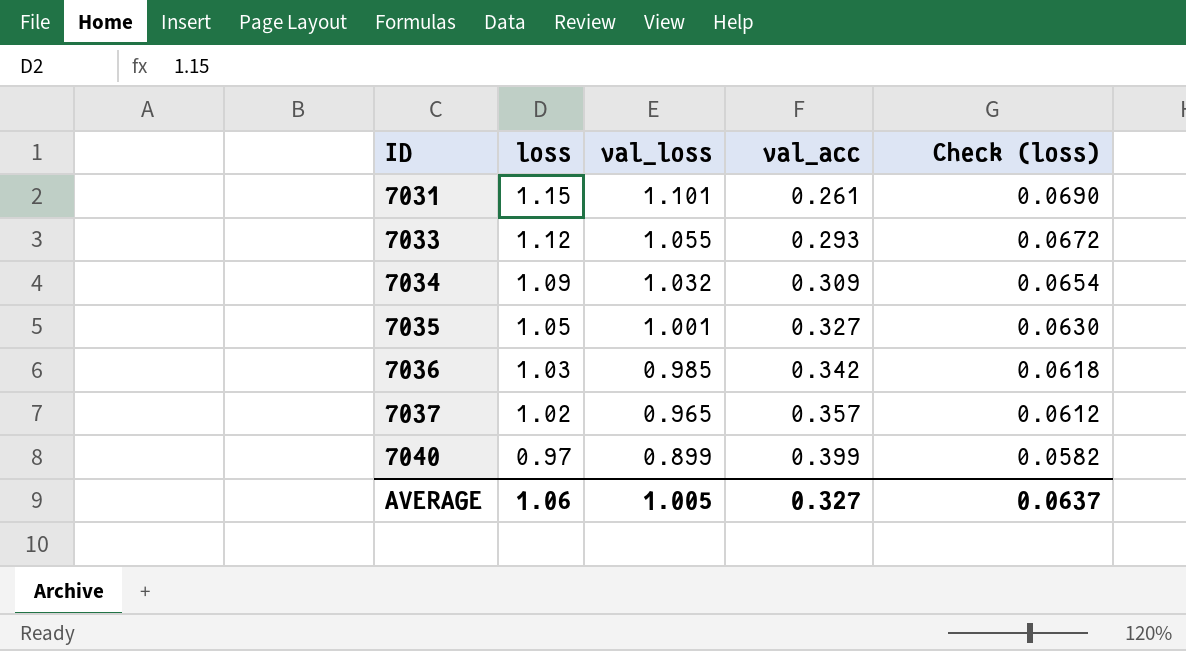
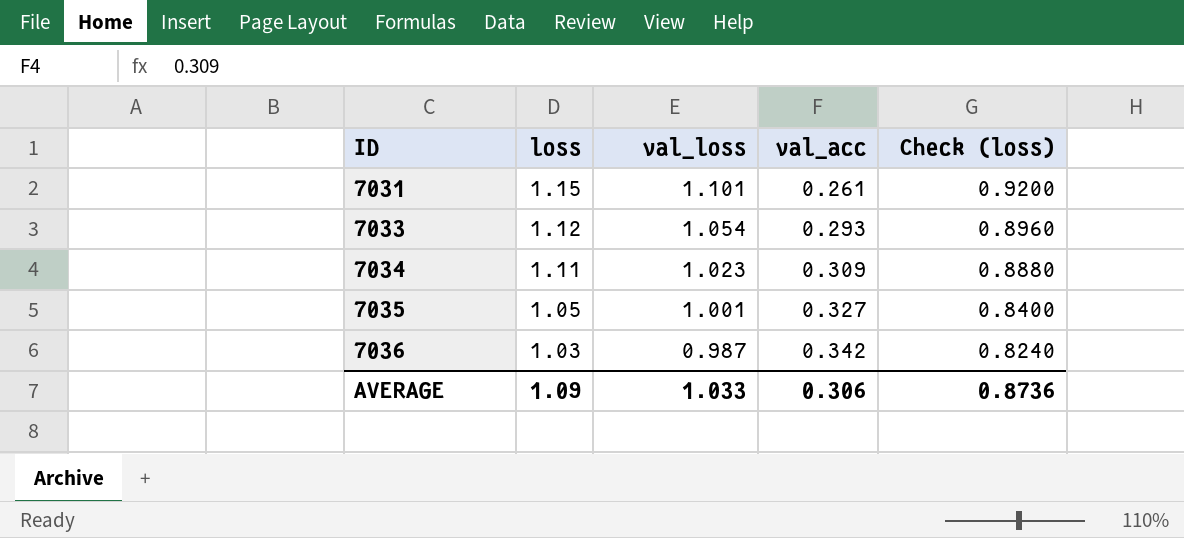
column Check (loss) | formula: [loss] * 0.06 -> [loss] * 0.8
row 7037: 1.02 | 0.965 | 0.357 | 0.0612 -> none
row 7040: 0.97 | 0.899 | 0.399 | 0.0582 -> none
7033 | val_loss: 1.055 -> 1.054
7034 | loss: 1.09 -> 1.11
7034 | val_loss: 1.032 -> 1.023
7036 | val_loss: 0.985 -> 0.987
AVERAGE | loss: 1.06 -> 1.09
AVERAGE | val_loss: 1.005 -> 1.033
AVERAGE | val_acc: 0.327 -> 0.306
AVERAGE | Check (loss): 0.0637 -> 0.8736

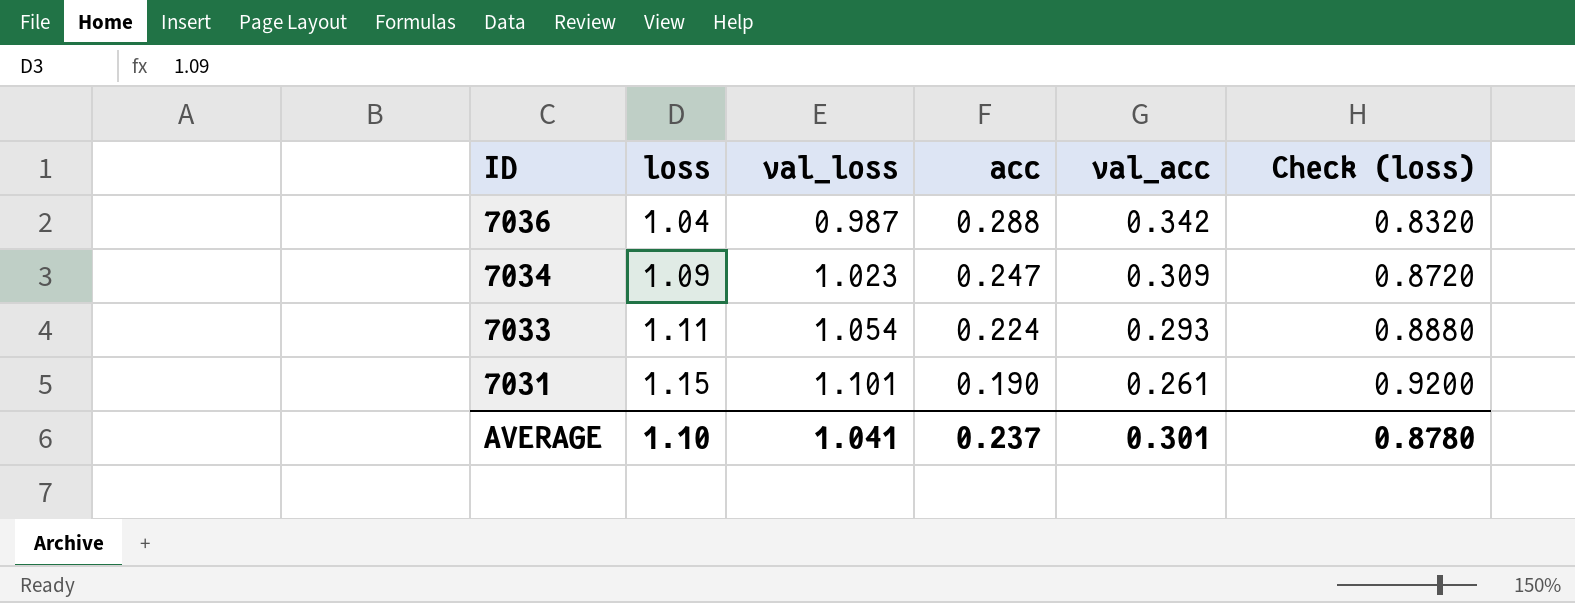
row order: ID ascending -> ID descending
column acc | position: none -> 4
row 7035: 1.05 | 1.001 | 0.327 | 0.8400 -> none
7036 | loss: 1.03 -> 1.04
7036 | Check (loss): 0.8240 -> 0.8320
7034 | loss: 1.11 -> 1.09
7034 | Check (loss): 0.8880 -> 0.8720
7033 | loss: 1.12 -> 1.11
7033 | Check (loss): 0.8960 -> 0.8880
AVERAGE | loss: 1.09 -> 1.10
AVERAGE | val_loss: 1.033 -> 1.041
AVERAGE | val_acc: 0.306 -> 0.301
AVERAGE | Check (loss): 0.8736 -> 0.8780

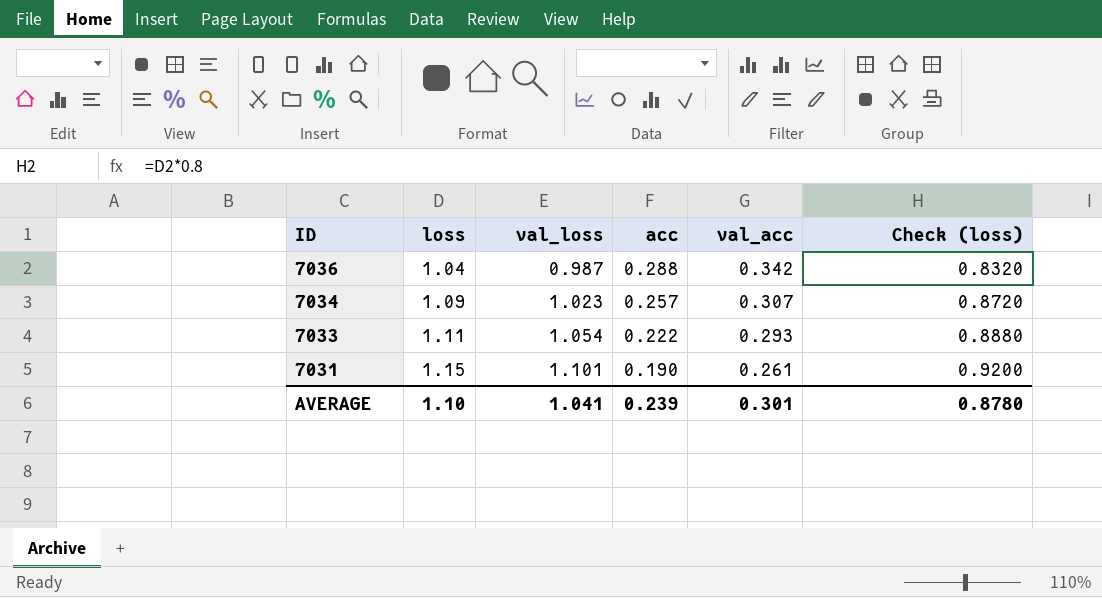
7034 | acc: 0.247 -> 0.257
7034 | val_acc: 0.309 -> 0.307
7033 | acc: 0.224 -> 0.222
AVERAGE | acc: 0.237 -> 0.239

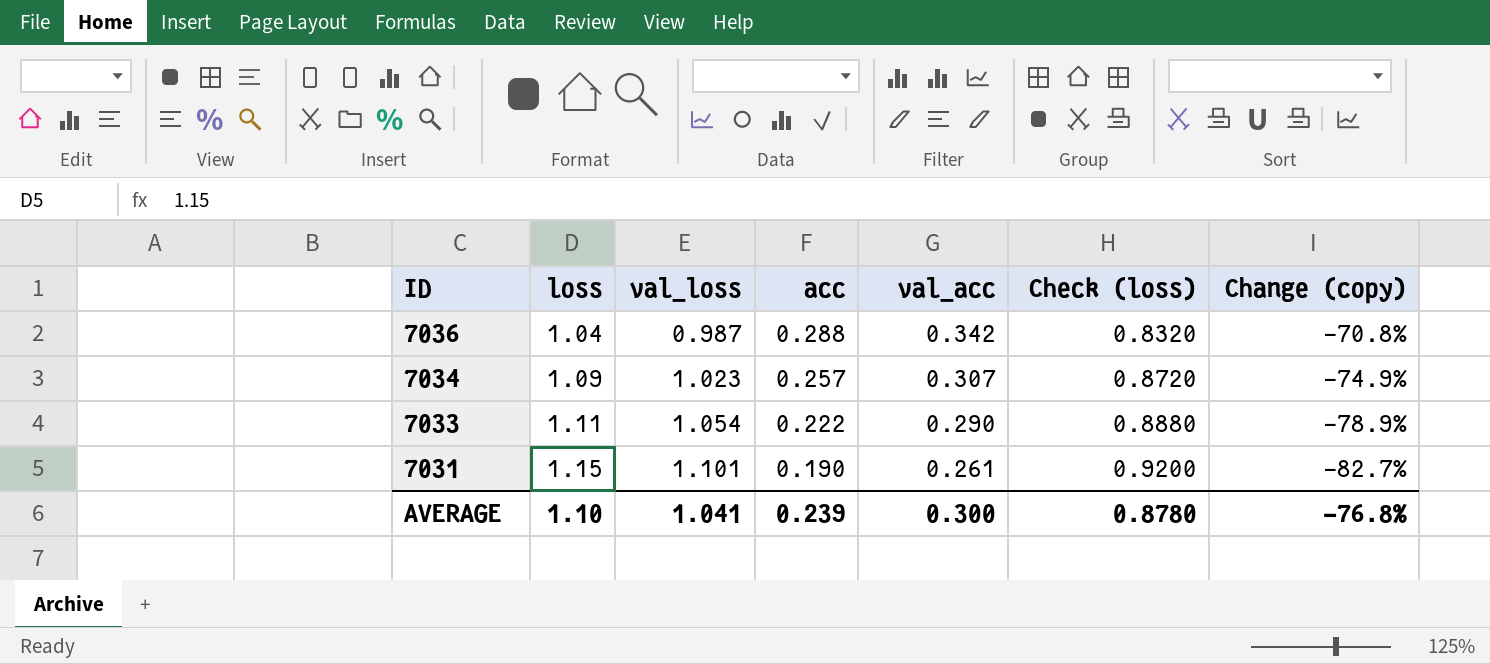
column Change (copy) | formula: none -> ([acc] - [val_loss]) / [val_loss]
7033 | val_acc: 0.293 -> 0.290
AVERAGE | val_acc: 0.301 -> 0.300

